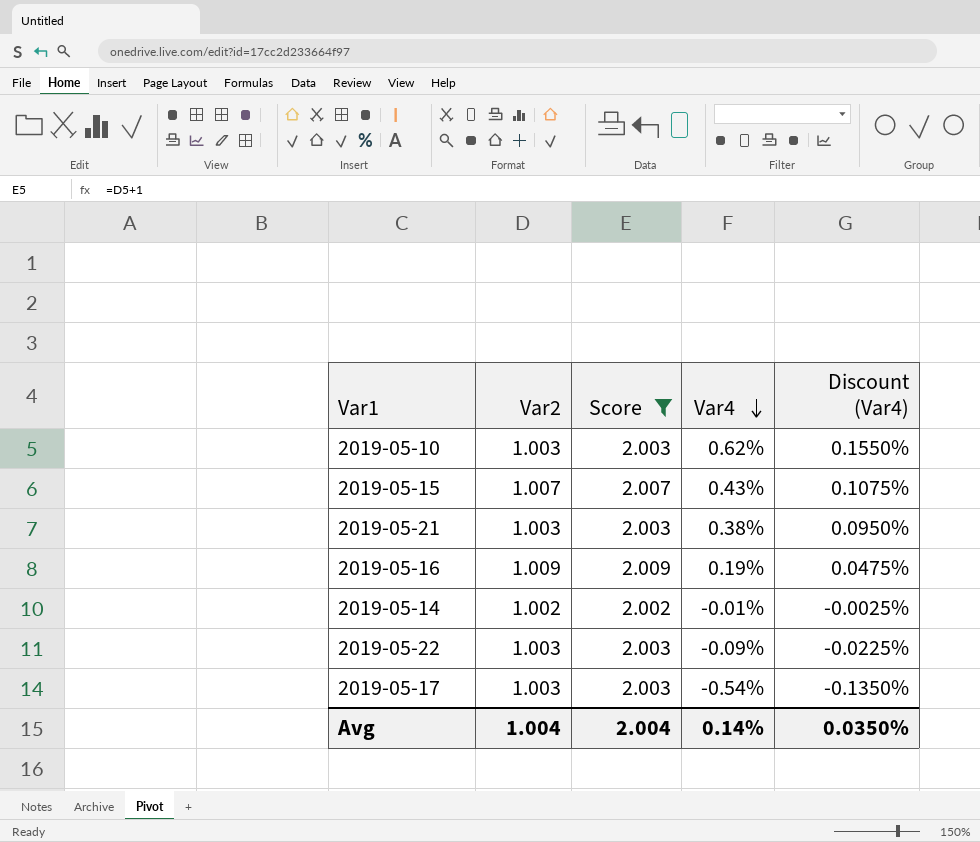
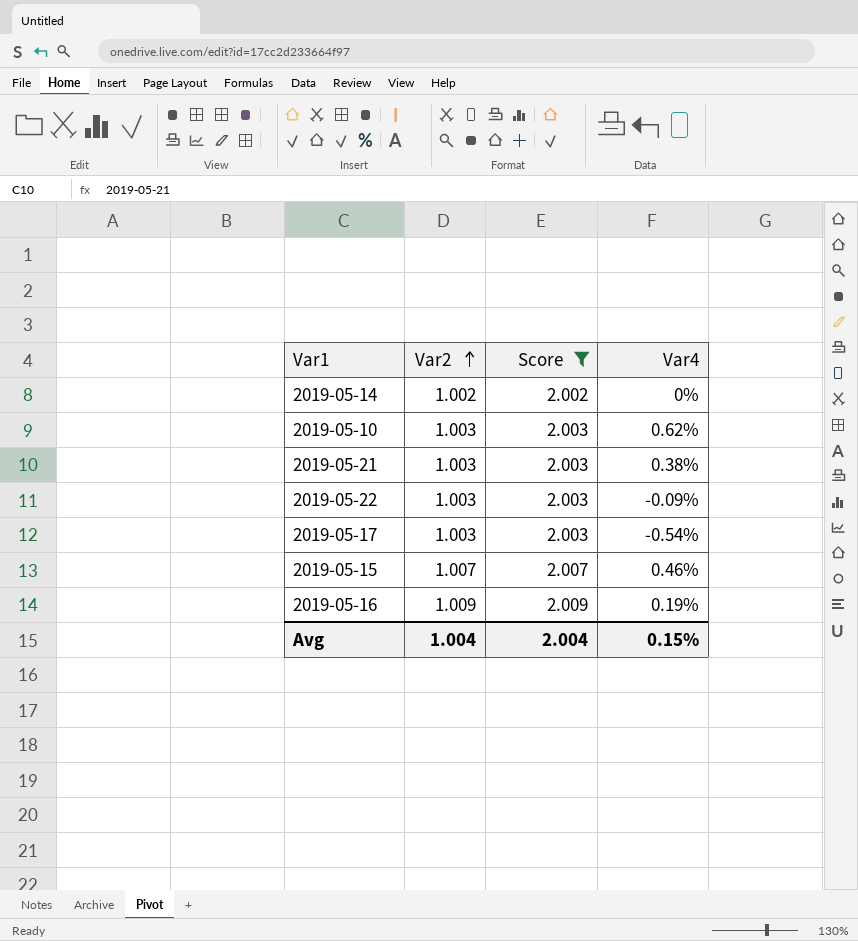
row order: Var4 descending -> Var2 ascending
column Discount (Var4) | formula: [Var4] * 0.25 -> none
2019-05-14 | Var4: -0.01% -> 0%
2019-05-15 | Var4: 0.43% -> 0.46%
Avg | Var4: 0.14% -> 0.15%

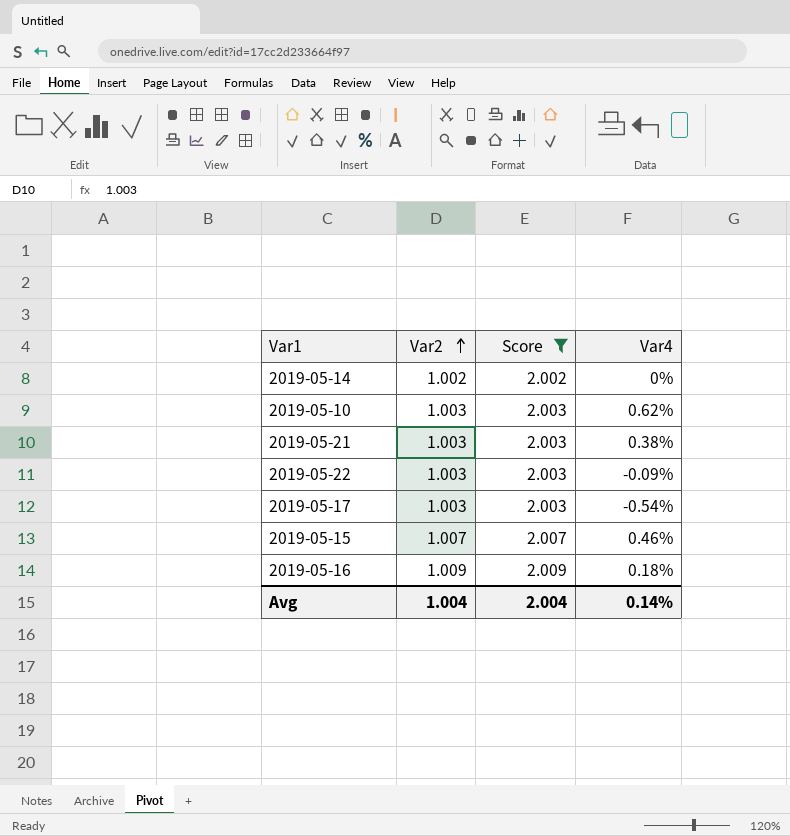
2019-05-16 | Var4: 0.19% -> 0.18%
Avg | Var4: 0.15% -> 0.14%

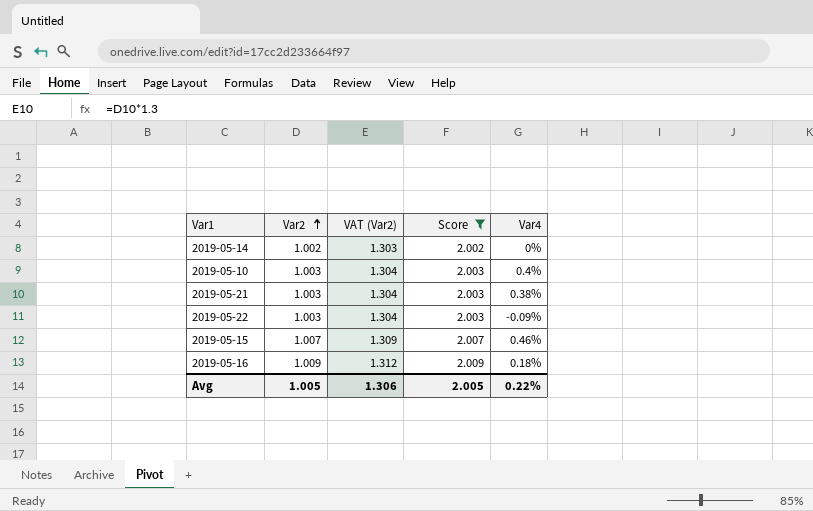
column VAT (Var2) | formula: none -> [Var2] * 1.3
row 2019-05-17: 1.003 | 2.003 | -0.54% -> none
2019-05-10 | Var4: 0.62% -> 0.4%
Avg | Var2: 1.004 -> 1.005
Avg | Score: 2.004 -> 2.005
Avg | Var4: 0.14% -> 0.22%

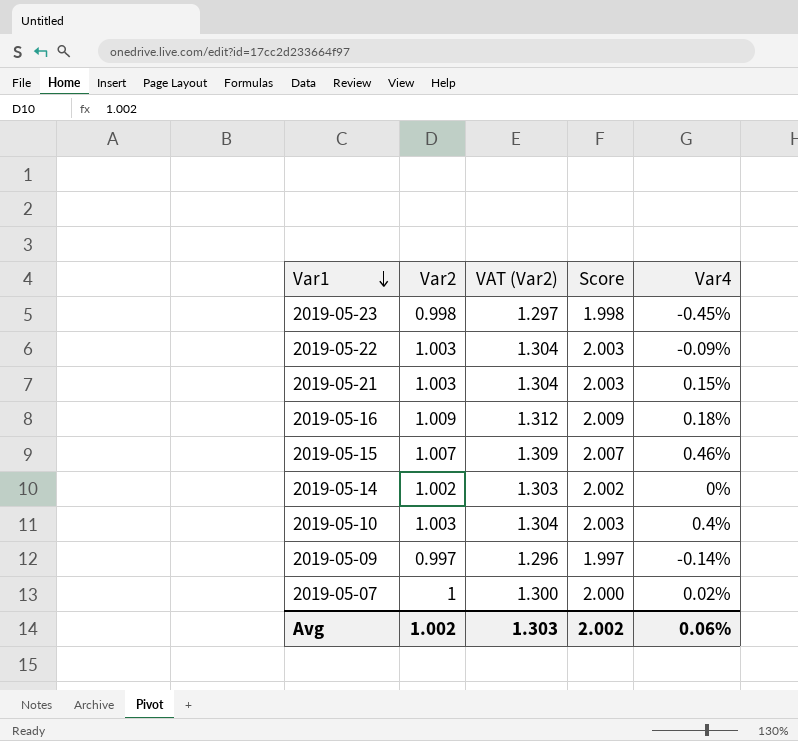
filter: Score >= 2.002 -> none
row order: Var2 ascending -> Var1 descending
2019-05-21 | Var4: 0.38% -> 0.15%
Avg | Var2: 1.005 -> 1.002
Avg | VAT (Var2): 1.306 -> 1.303
Avg | Score: 2.005 -> 2.002
Avg | Var4: 0.22% -> 0.06%

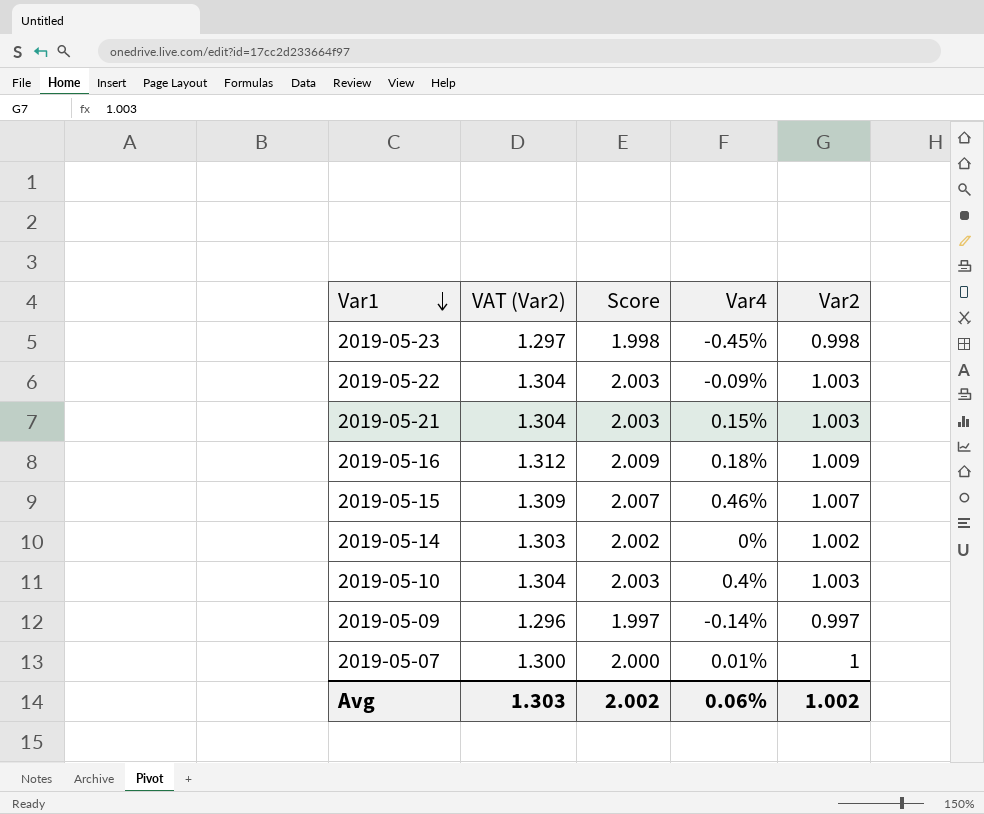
column Var2 | position: 2 -> 5
2019-05-07 | Var4: 0.02% -> 0.01%

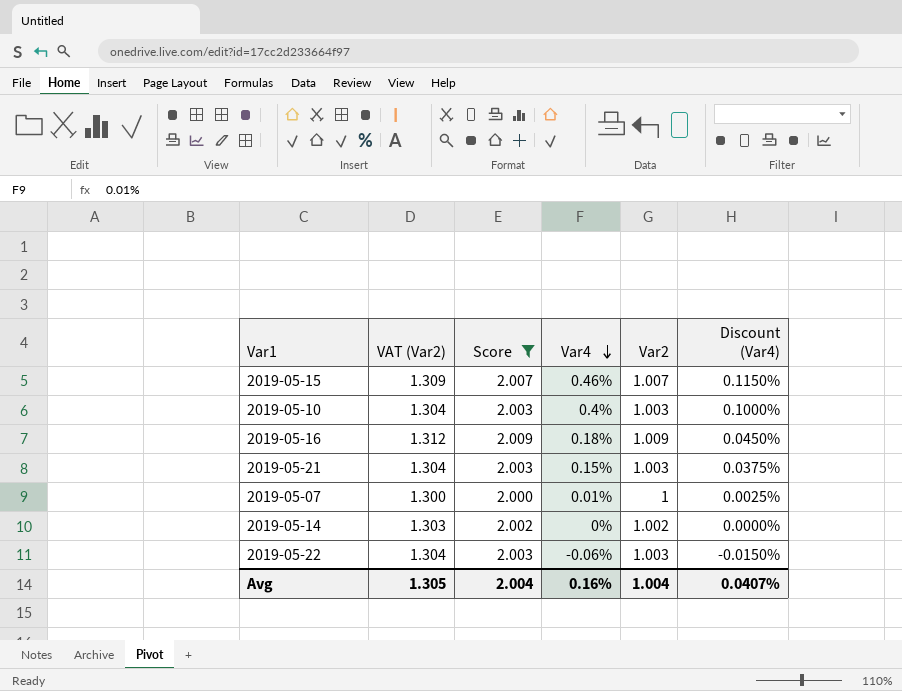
filter: none -> Score >= 2.000
row order: Var1 descending -> Var4 descending
column Discount (Var4) | formula: none -> [Var4] * 0.25
2019-05-22 | Var4: -0.09% -> -0.06%
Avg | VAT (Var2): 1.303 -> 1.305
Avg | Score: 2.002 -> 2.004
Avg | Var4: 0.06% -> 0.16%
Avg | Var2: 1.002 -> 1.004

